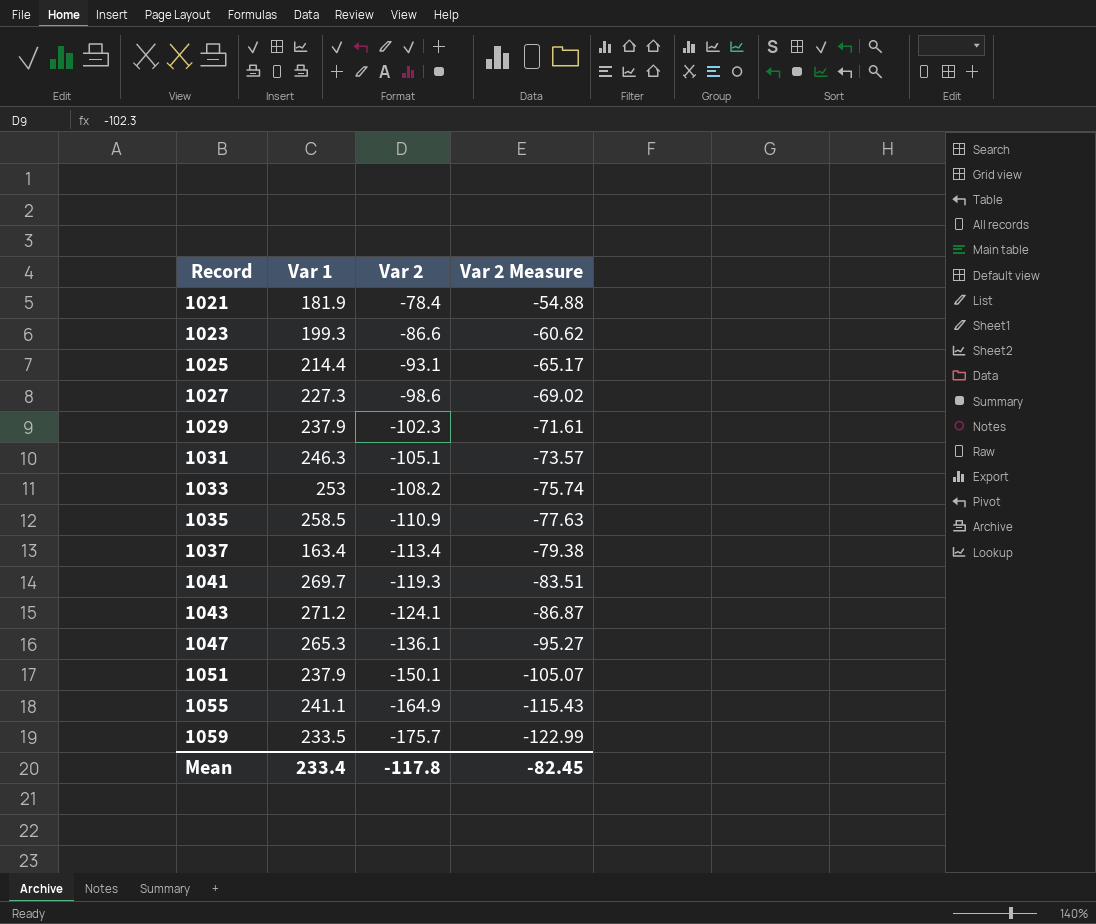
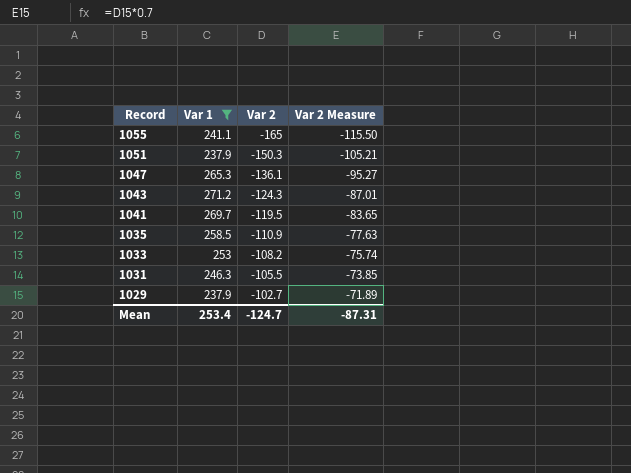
filter: none -> Var 1 >= 237.9
row order: Record ascending -> Record descending
1055 | Var 2: -164.9 -> -165
1055 | Var 2 Measure: -115.43 -> -115.50
1051 | Var 2: -150.1 -> -150.3
1051 | Var 2 Measure: -105.07 -> -105.21
1043 | Var 2: -124.1 -> -124.3
1043 | Var 2 Measure: -86.87 -> -87.01
1041 | Var 2: -119.3 -> -119.5
1041 | Var 2 Measure: -83.51 -> -83.65
1031 | Var 2: -105.1 -> -105.5
1031 | Var 2 Measure: -73.57 -> -73.85
1029 | Var 2: -102.3 -> -102.7
1029 | Var 2 Measure: -71.61 -> -71.89
Mean | Var 1: 233.4 -> 253.4
Mean | Var 2: -117.8 -> -124.7
Mean | Var 2 Measure: -82.45 -> -87.31

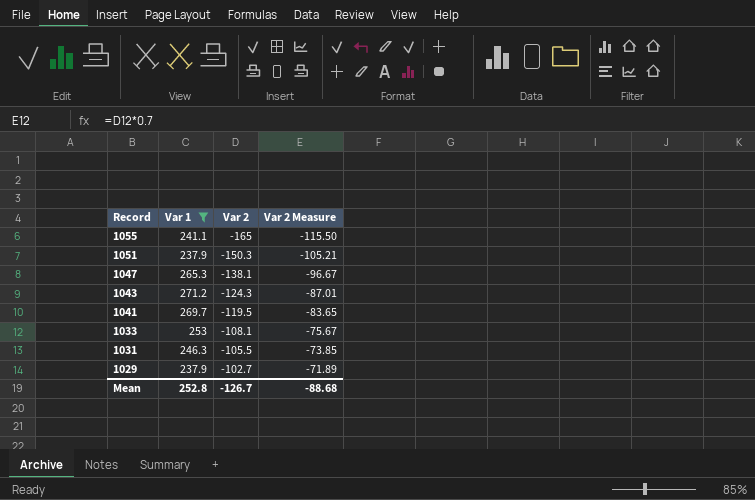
row 1035: 258.5 | -110.9 | -77.63 -> none
1047 | Var 2: -136.1 -> -138.1
1047 | Var 2 Measure: -95.27 -> -96.67
1033 | Var 2: -108.2 -> -108.1
1033 | Var 2 Measure: -75.74 -> -75.67
Mean | Var 1: 253.4 -> 252.8
Mean | Var 2: -124.7 -> -126.7
Mean | Var 2 Measure: -87.31 -> -88.68

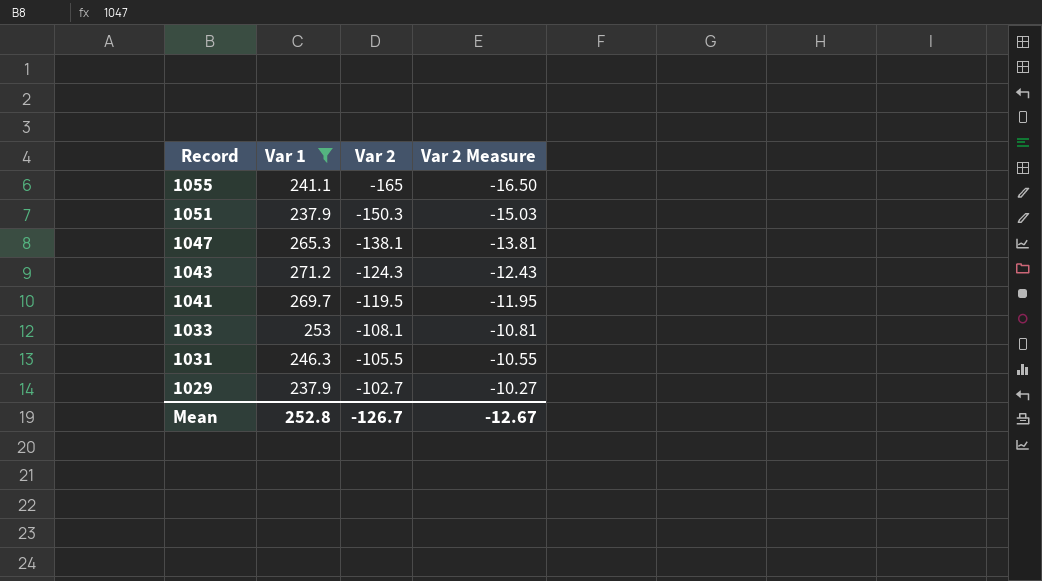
column Var 2 Measure | formula: [Var 2] * 0.7 -> [Var 2] * 0.1
Mean | Var 2 Measure: -88.68 -> -12.67

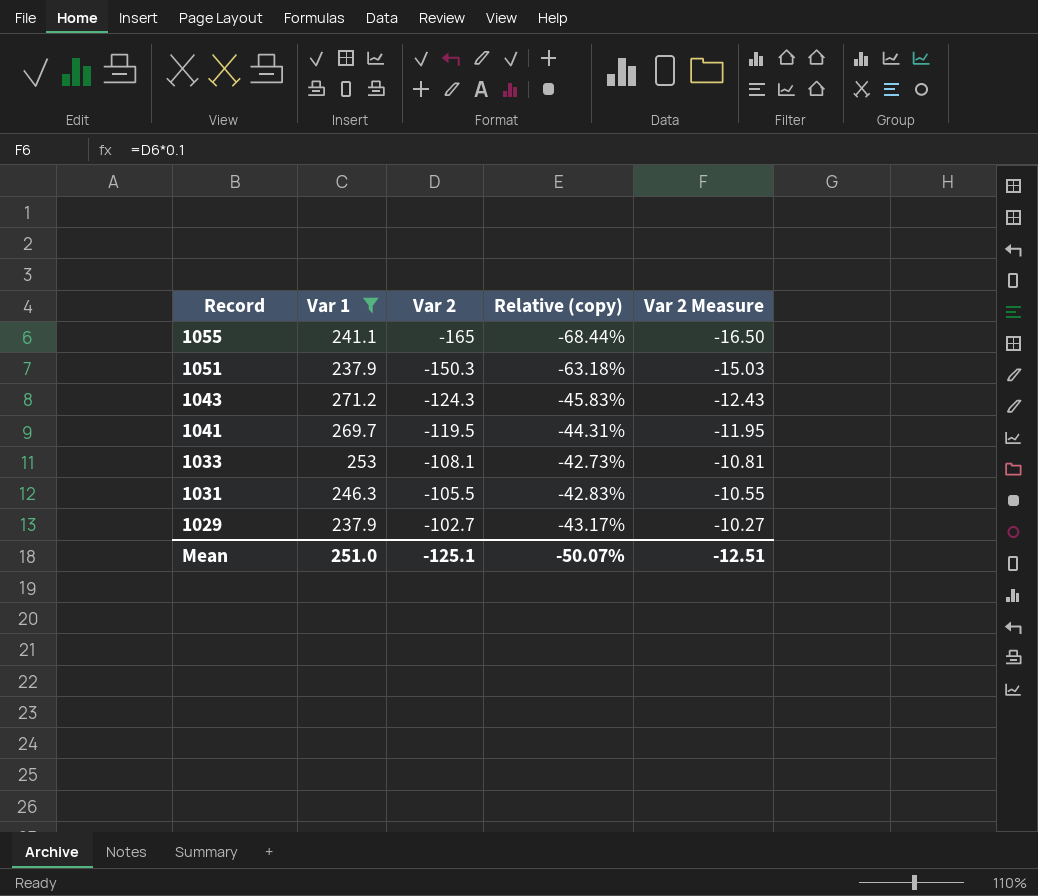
column Relative (copy) | formula: none -> [Var 2] / [Var 1]
row 1047: 265.3 | -138.1 | -13.81 -> none
Mean | Var 1: 252.8 -> 251.0
Mean | Var 2: -126.7 -> -125.1
Mean | Var 2 Measure: -12.67 -> -12.51

